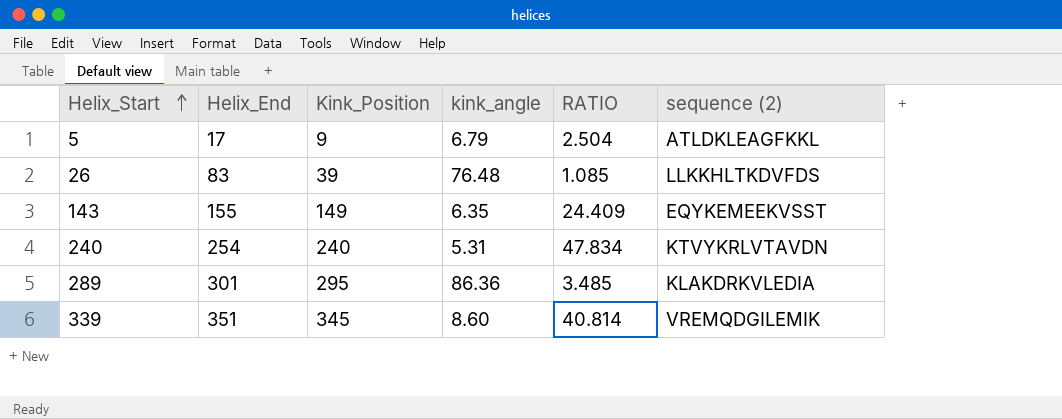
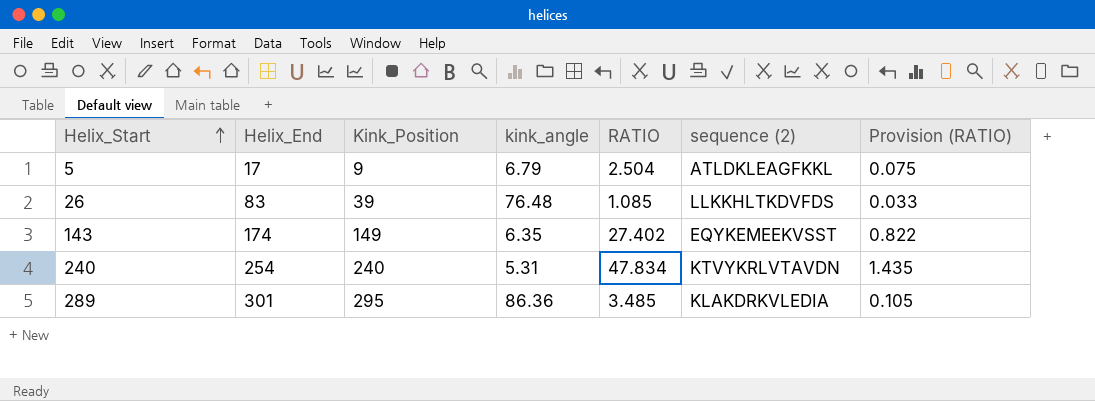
column Provision (RATIO) | formula: none -> [RATIO] * 0.03
row 339: 351 | 345 | 8.60 | 40.814 | VREMQDGILEMIK -> none
143 | Helix_End: 155 -> 174
143 | RATIO: 24.409 -> 27.402

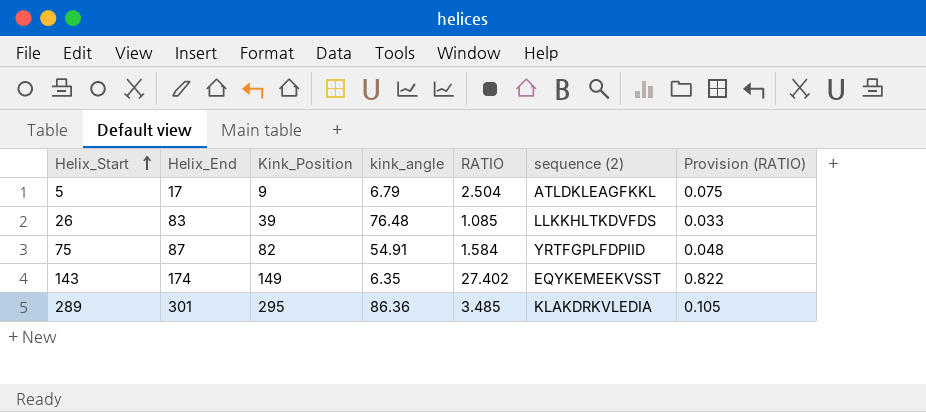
row 240: 254 | 240 | 5.31 | 47.834 | KTVYKRLVTAVDN | 1.435 -> none
row 75: none -> 87 | 82 | 54.91 | 1.584 | YRTFGPLFDPIID | 0.048

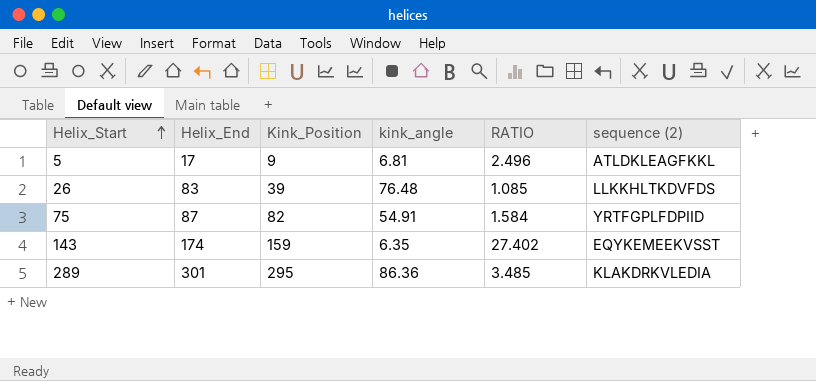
column Provision (RATIO) | formula: [RATIO] * 0.03 -> none
5 | kink_angle: 6.79 -> 6.81
5 | RATIO: 2.504 -> 2.496
143 | Kink_Position: 149 -> 159

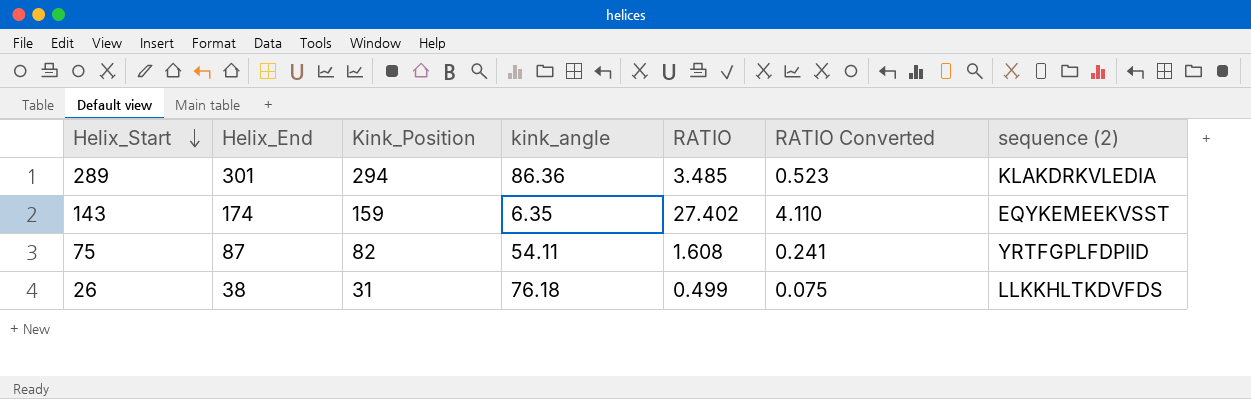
row order: Helix_Start ascending -> Helix_Start descending
column RATIO Converted | formula: none -> [RATIO] * 0.15
row 5: 17 | 9 | 6.81 | 2.496 | ATLDKLEAGFKKL -> none
289 | Kink_Position: 295 -> 294
75 | kink_angle: 54.91 -> 54.11
75 | RATIO: 1.584 -> 1.608
26 | Helix_End: 83 -> 38
26 | Kink_Position: 39 -> 31
26 | kink_angle: 76.48 -> 76.18
26 | RATIO: 1.085 -> 0.499

